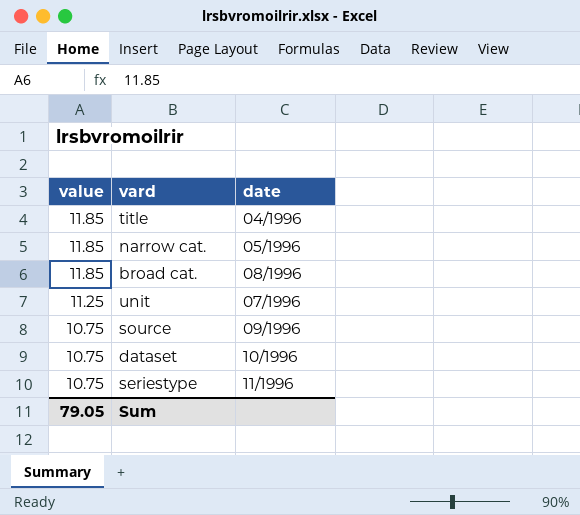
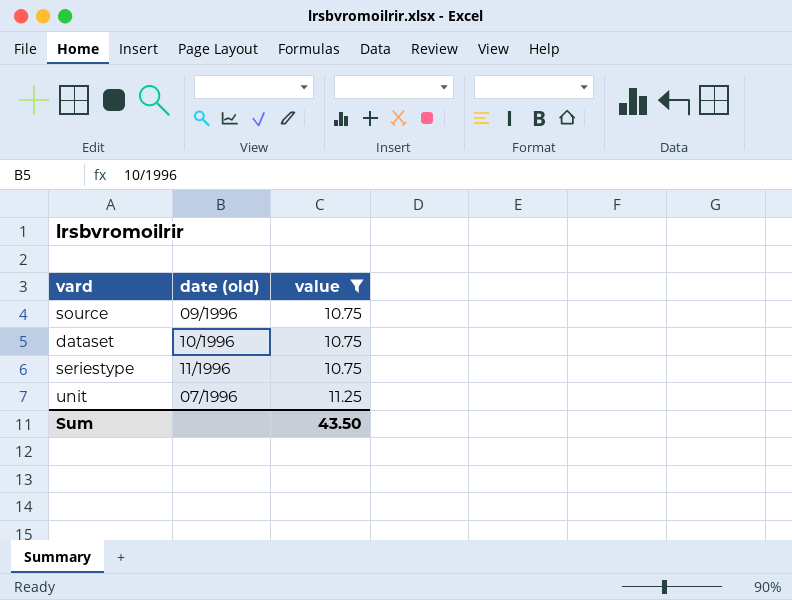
filter: none -> value != 11.85
row order: value descending -> value ascending
column name: date -> date (old)
column value | position: 1 -> 3
Sum | value: 79.05 -> 43.50

